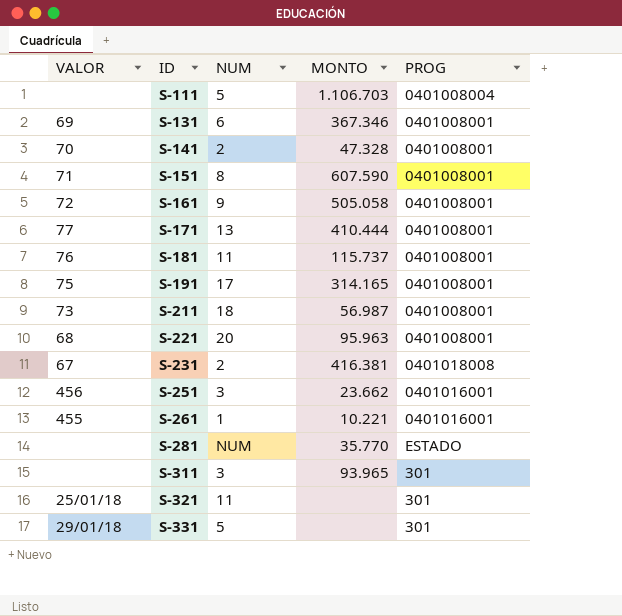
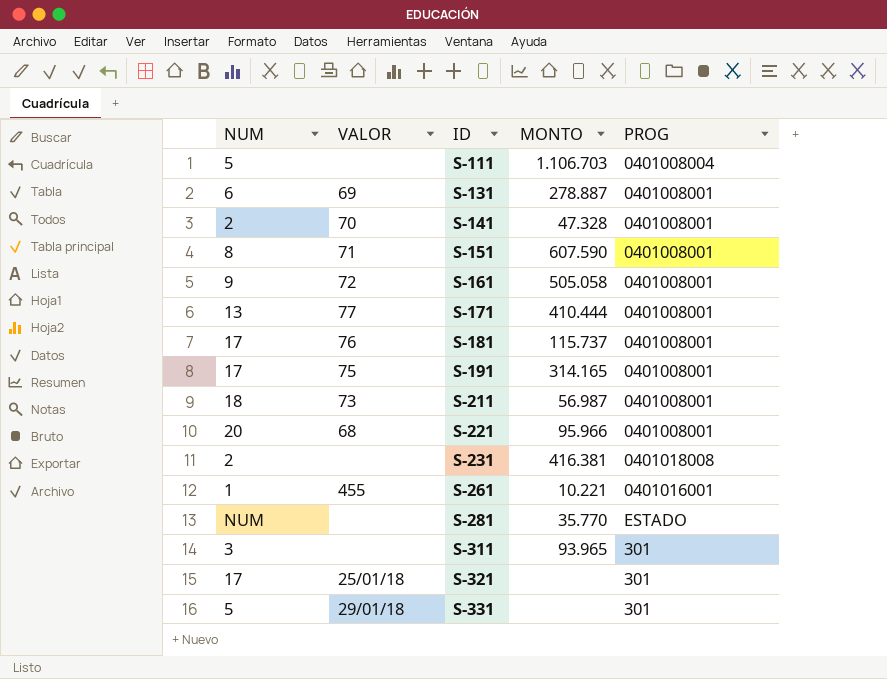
column NUM | position: 3 -> 1
row S-251: 456 | 3 | 23.662 | 0401016001 -> none
S-131 | MONTO: 367.346 -> 278.887
S-181 | NUM: 11 -> 17
S-221 | MONTO: 95.963 -> 95.966
S-231 | VALOR: 67 -> none
S-321 | NUM: 11 -> 17

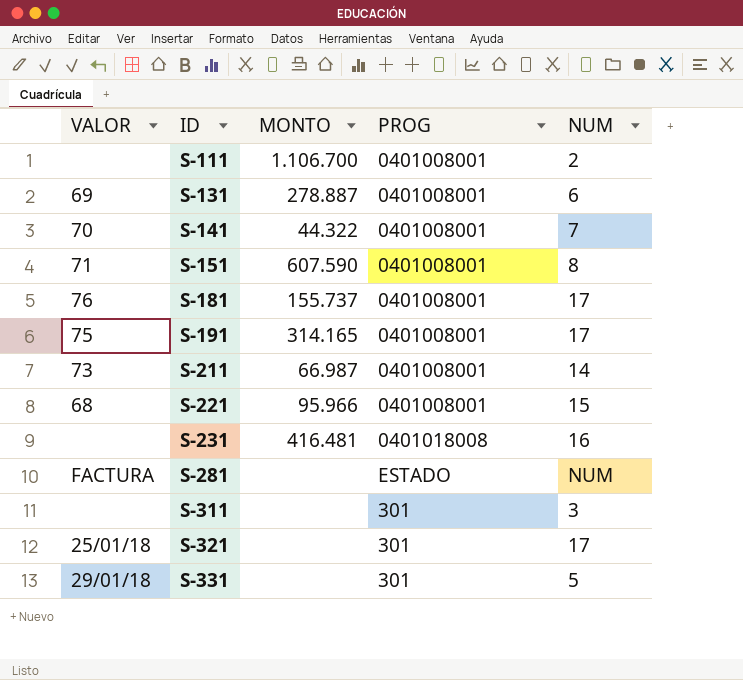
column NUM | position: 1 -> 5
row S-161: 9 | 72 | 505.058 | 0401008001 -> none
row S-171: 13 | 77 | 410.444 | 0401008001 -> none
row S-261: 1 | 455 | 10.221 | 0401016001 -> none
S-111 | MONTO: 1.106.703 -> 1.106.700
S-111 | PROG: 0401008004 -> 0401008001
S-111 | NUM: 5 -> 2
S-141 | MONTO: 47.328 -> 44.322
S-141 | NUM: 2 -> 7
S-181 | MONTO: 115.737 -> 155.737
S-211 | MONTO: 56.987 -> 66.987
S-211 | NUM: 18 -> 14
S-221 | NUM: 20 -> 15
S-231 | MONTO: 416.381 -> 416.481
S-231 | NUM: 2 -> 16
S-281 | VALOR: none -> FACTURA
S-281 | MONTO: 35.770 -> none
S-311 | MONTO: 93.965 -> none

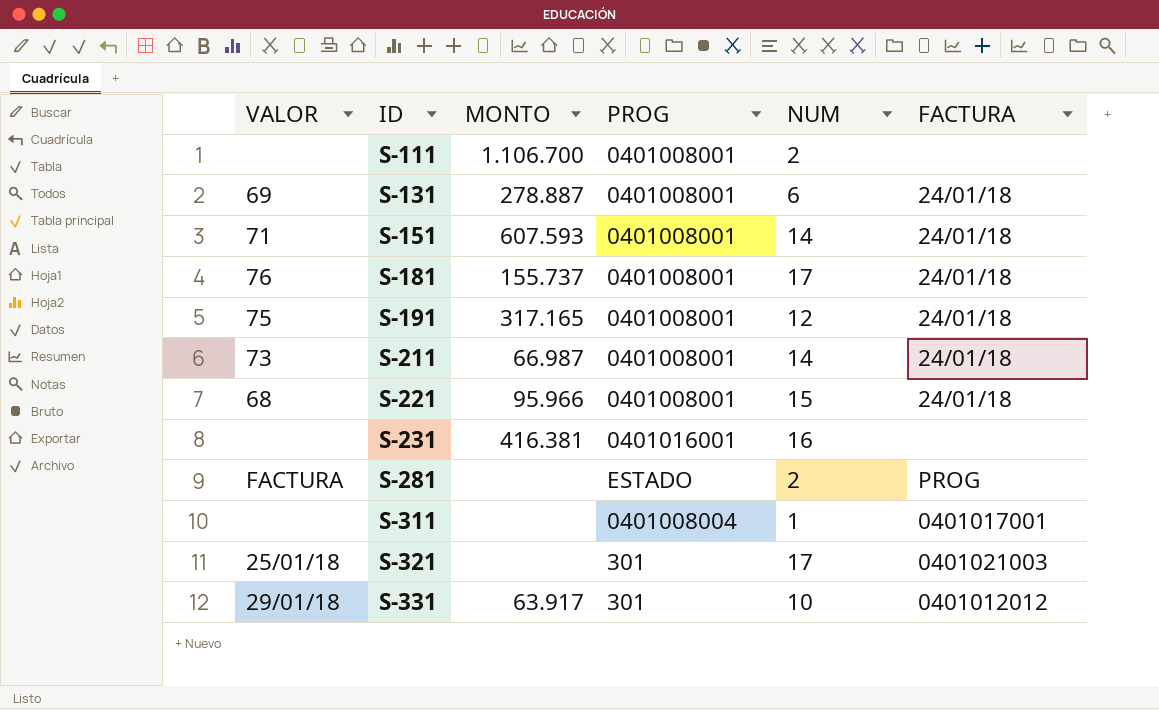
column FACTURA | position: none -> 6
row S-141: 70 | 44.322 | 0401008001 | 7 -> none
S-151 | MONTO: 607.590 -> 607.593
S-151 | NUM: 8 -> 14
S-191 | MONTO: 314.165 -> 317.165
S-191 | NUM: 17 -> 12
S-231 | MONTO: 416.481 -> 416.381
S-231 | PROG: 0401018008 -> 0401016001
S-281 | NUM: NUM -> 2
S-311 | PROG: 301 -> 0401008004
S-311 | NUM: 3 -> 1
S-331 | MONTO: none -> 63.917
S-331 | NUM: 5 -> 10

